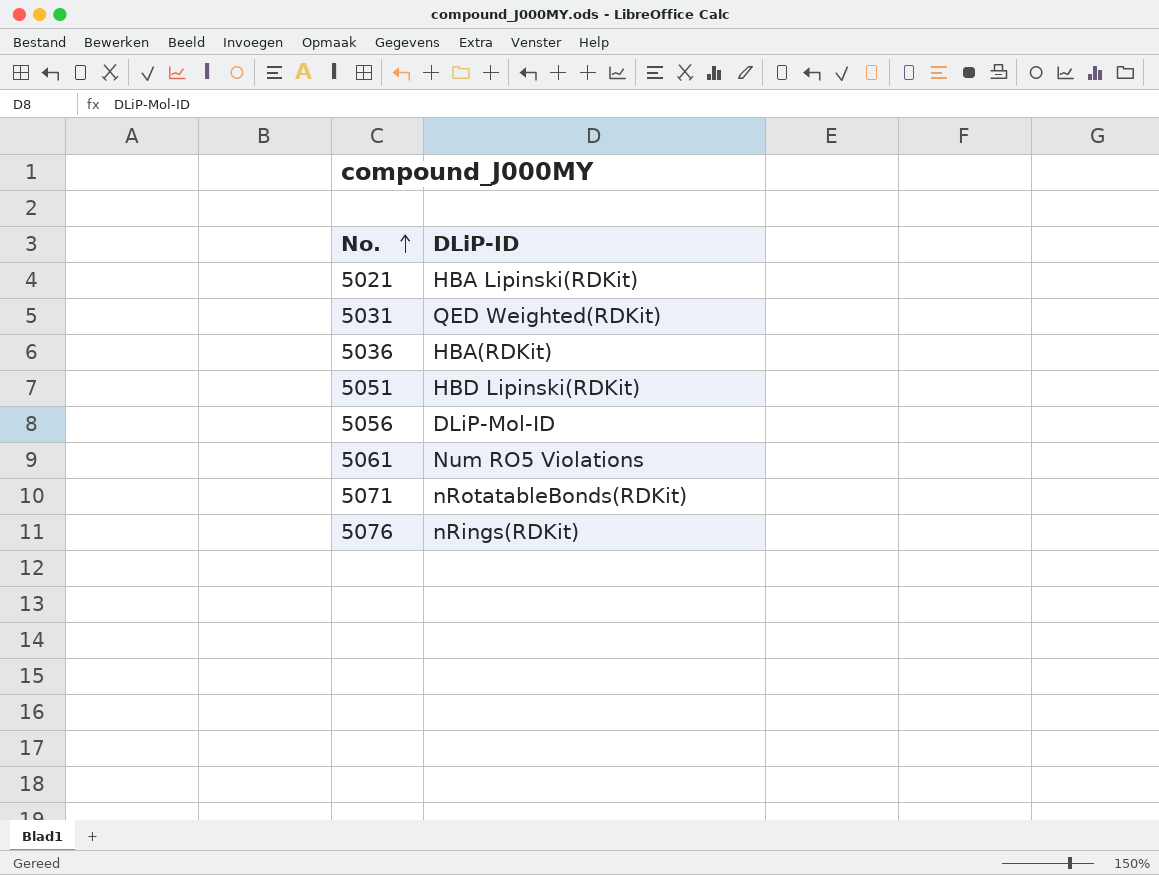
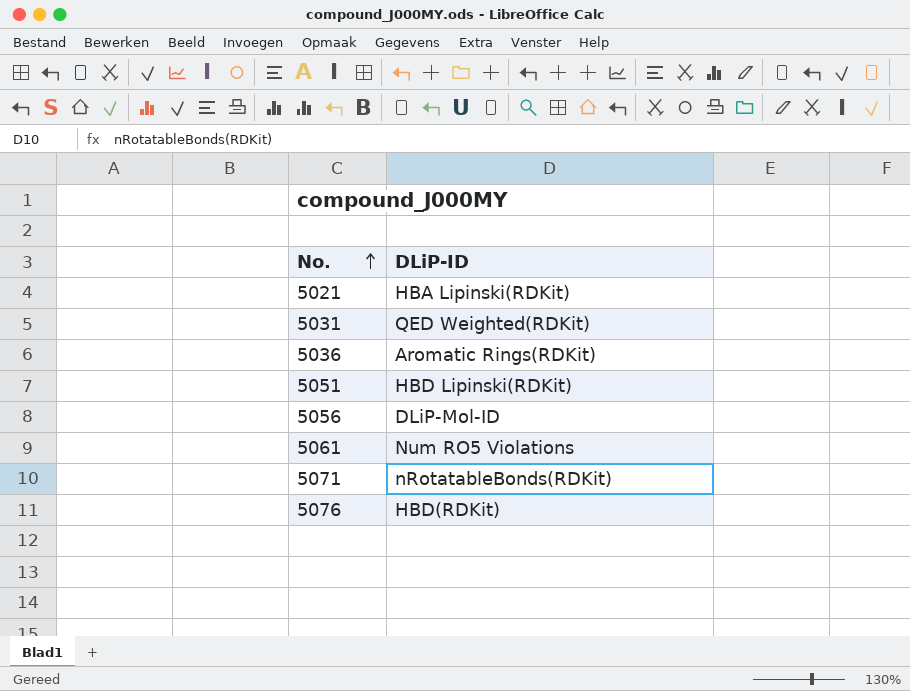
5036 | DLiP-ID: HBA(RDKit) -> Aromatic Rings(RDKit)
5076 | DLiP-ID: nRings(RDKit) -> HBD(RDKit)

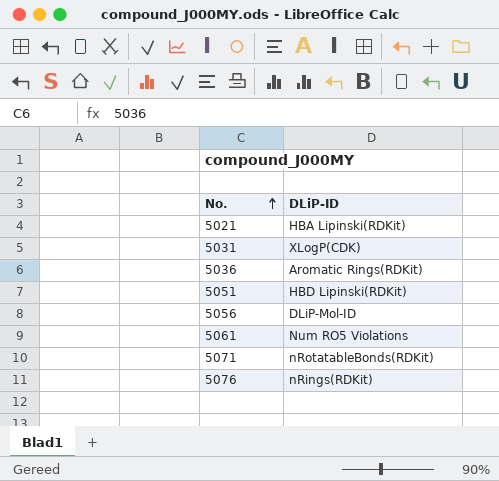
5031 | DLiP-ID: QED Weighted(RDKit) -> XLogP(CDK)
5076 | DLiP-ID: HBD(RDKit) -> nRings(RDKit)

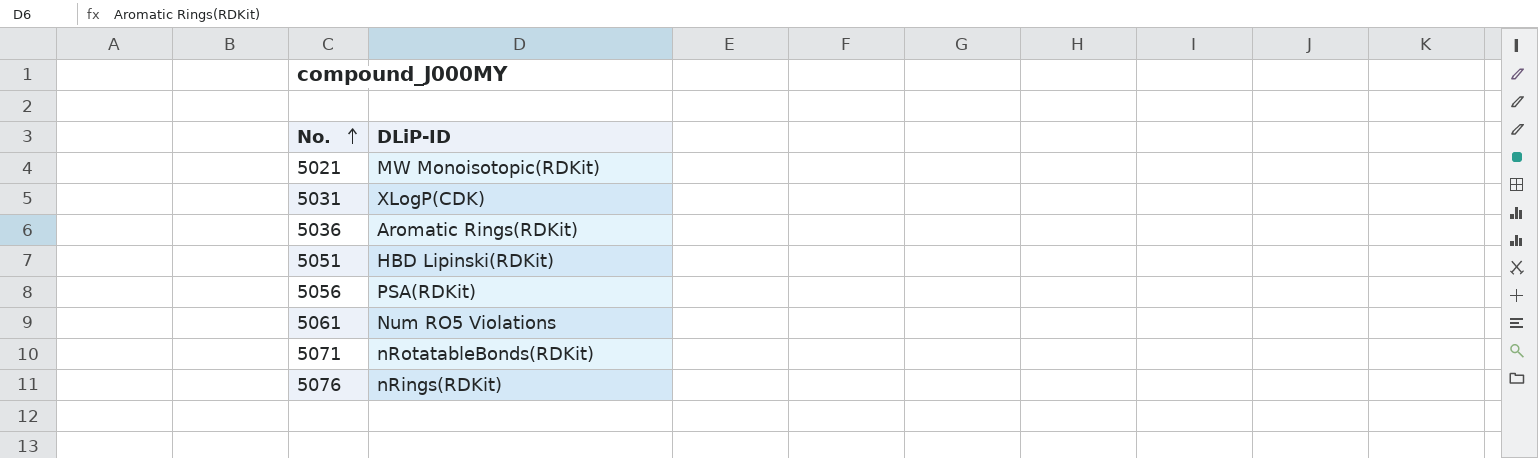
5021 | DLiP-ID: HBA Lipinski(RDKit) -> MW Monoisotopic(RDKit)
5056 | DLiP-ID: DLiP-Mol-ID -> PSA(RDKit)

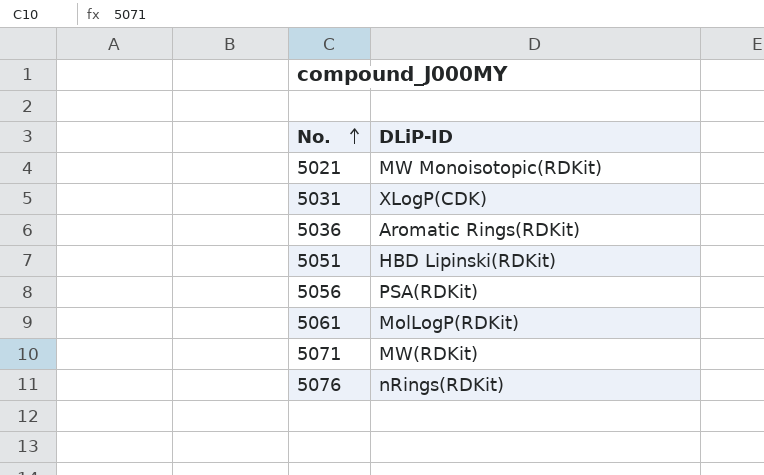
5061 | DLiP-ID: Num RO5 Violations -> MolLogP(RDKit)
5071 | DLiP-ID: nRotatableBonds(RDKit) -> MW(RDKit)

